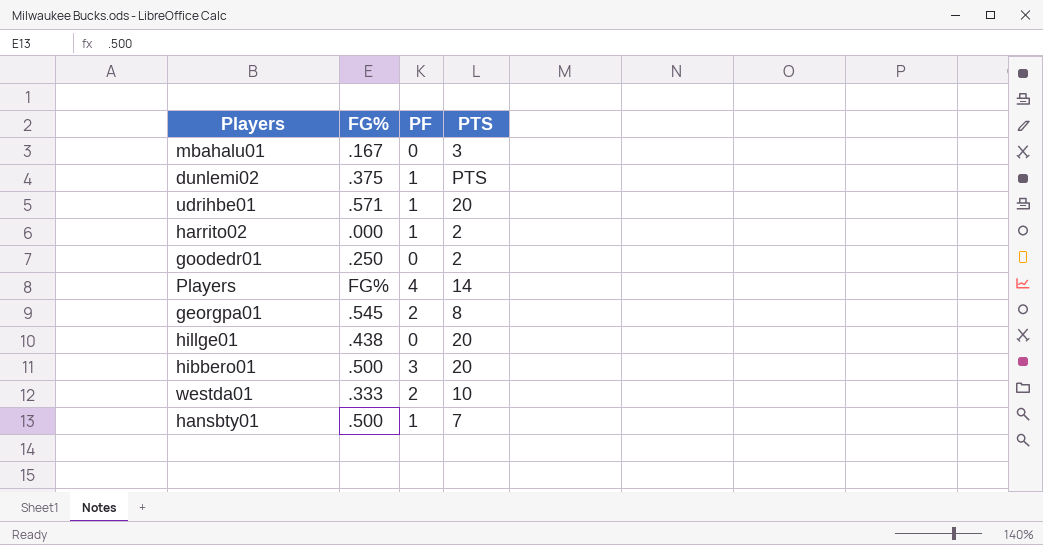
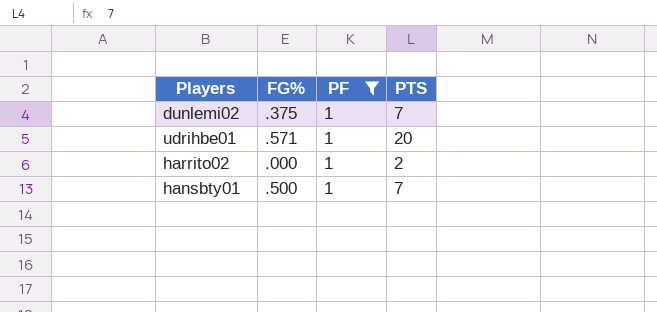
filter: none -> PF = 1
dunlemi02 | PTS: PTS -> 7

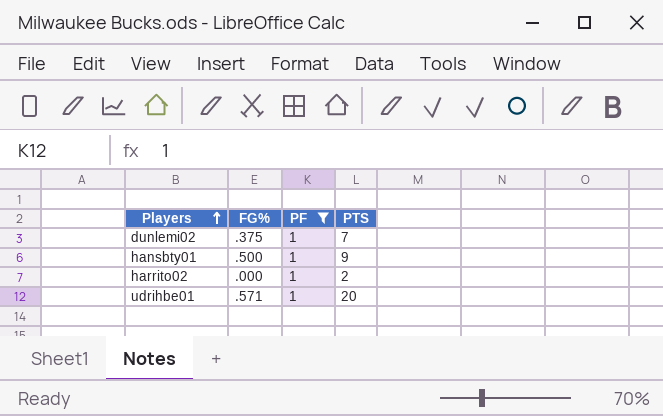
row order: none -> Players ascending
hansbty01 | PTS: 7 -> 9

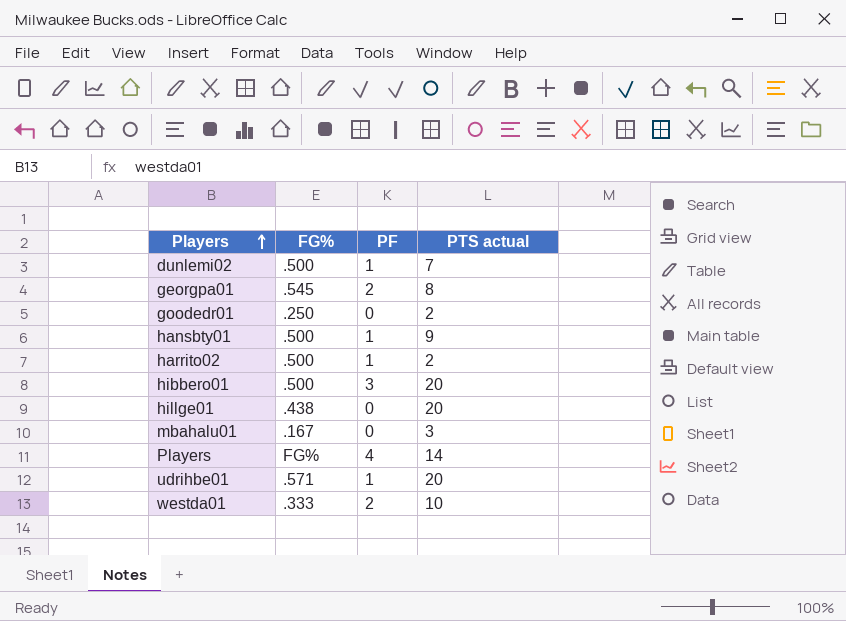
filter: PF = 1 -> none
column name: PTS -> PTS actual
dunlemi02 | FG%: .375 -> .500
harrito02 | FG%: .000 -> .500

